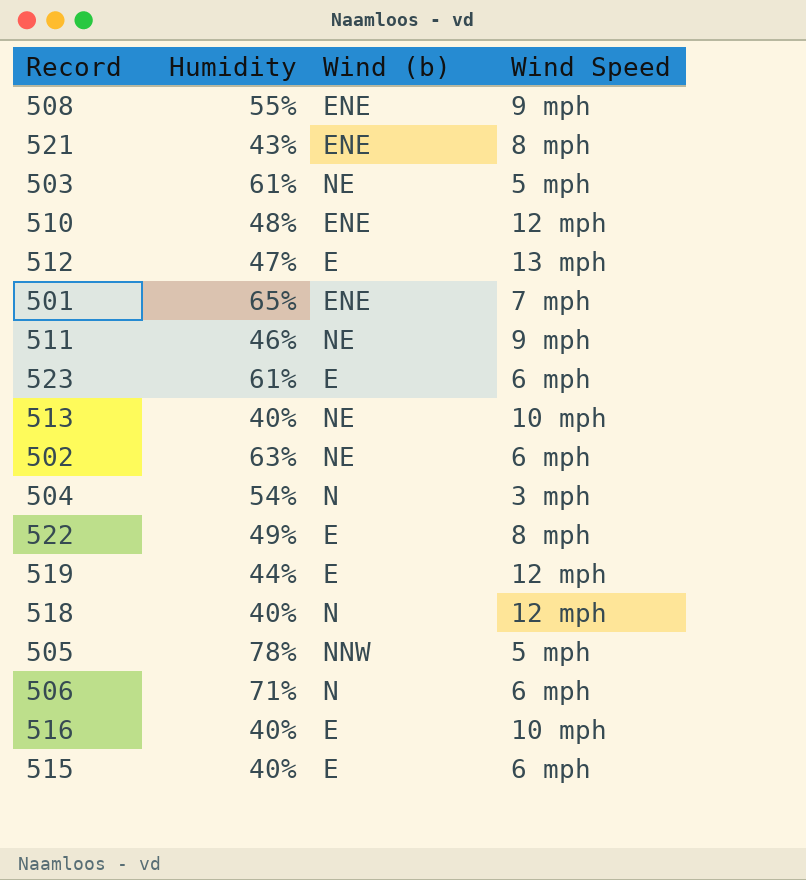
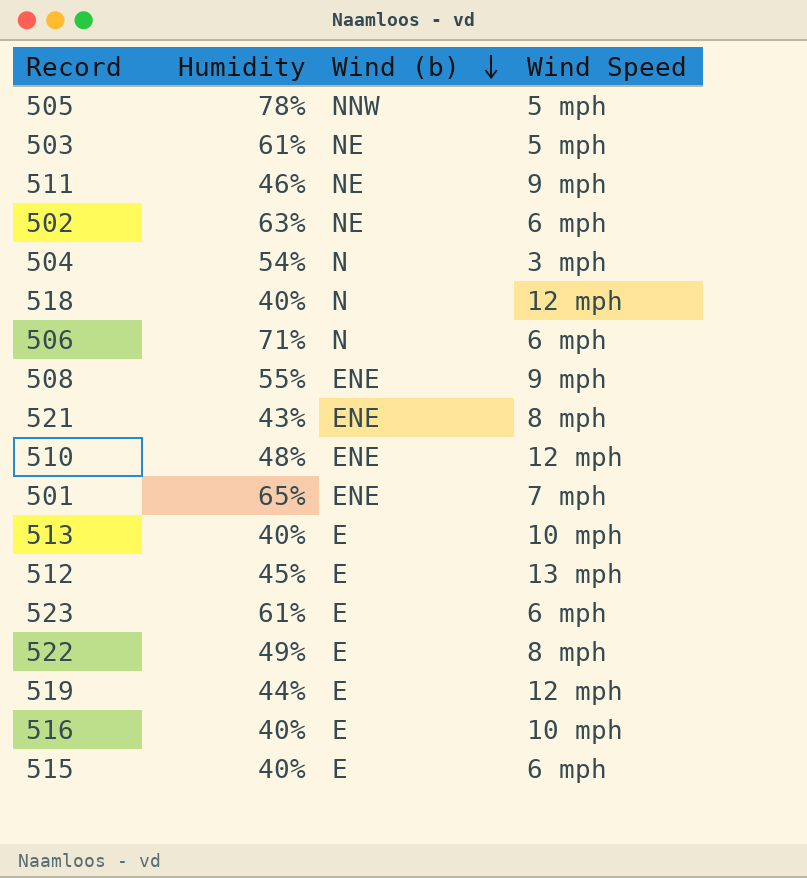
row order: none -> Wind (b) descending
513 | Wind (b): NE -> E
512 | Humidity: 47% -> 45%

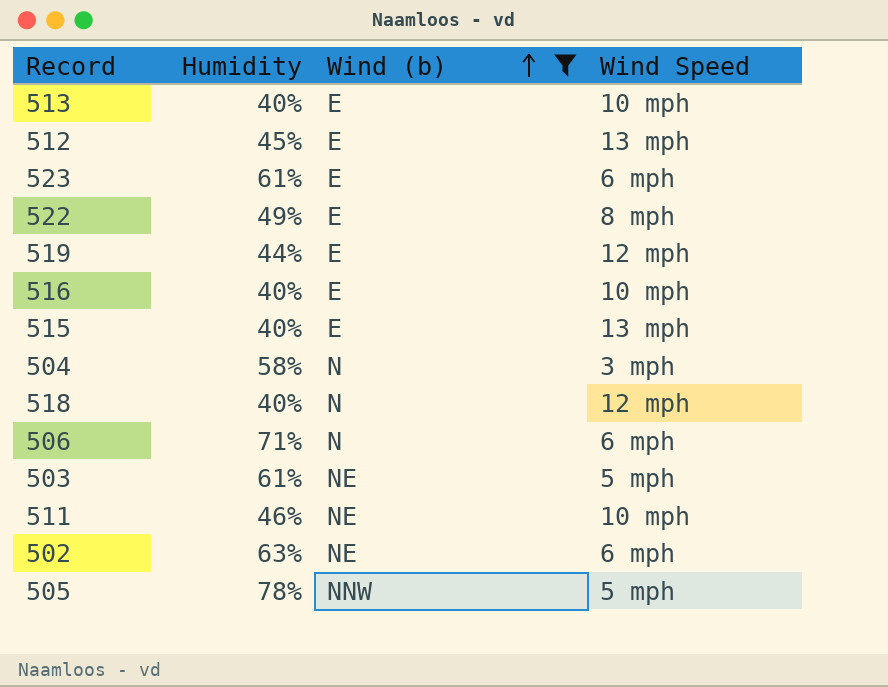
filter: none -> Wind (b) != ENE
row order: Wind (b) descending -> Wind (b) ascending
515 | Wind Speed: 6 mph -> 13 mph
504 | Humidity: 54% -> 58%
511 | Wind Speed: 9 mph -> 10 mph

